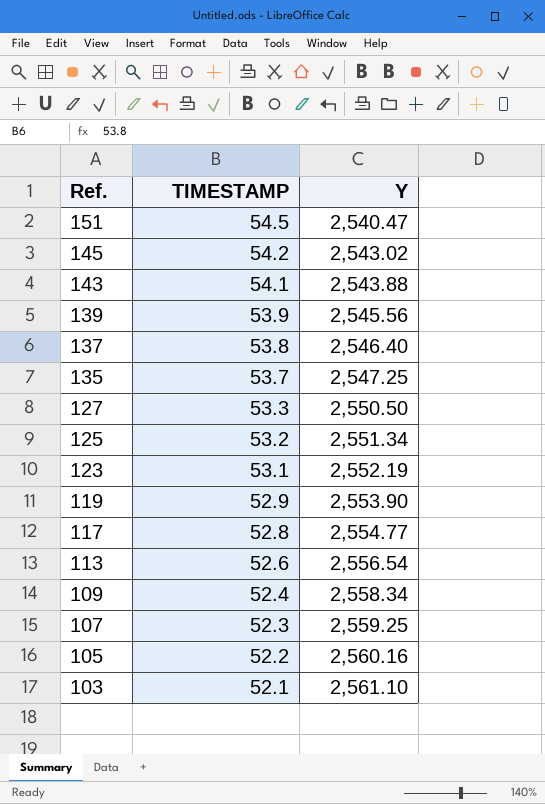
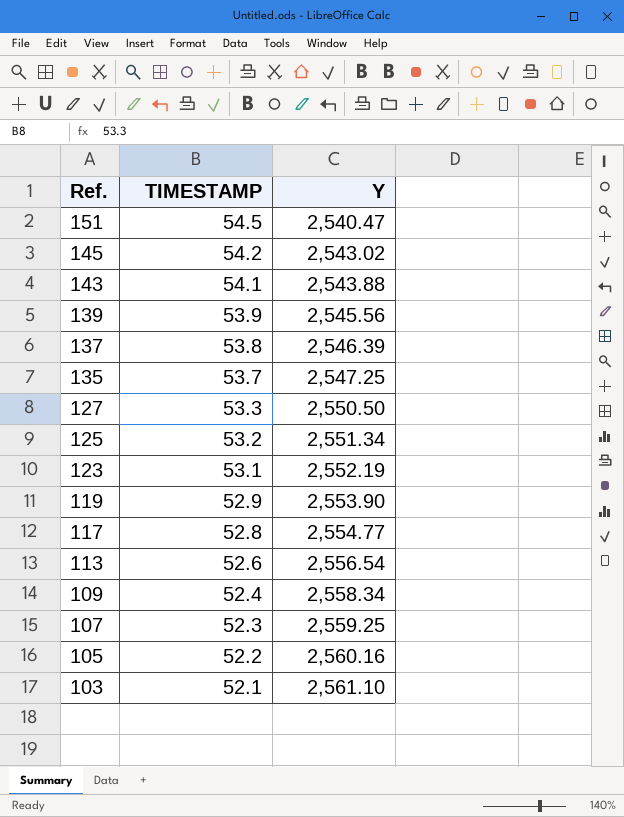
137 | Y: 2,546.40 -> 2,546.39

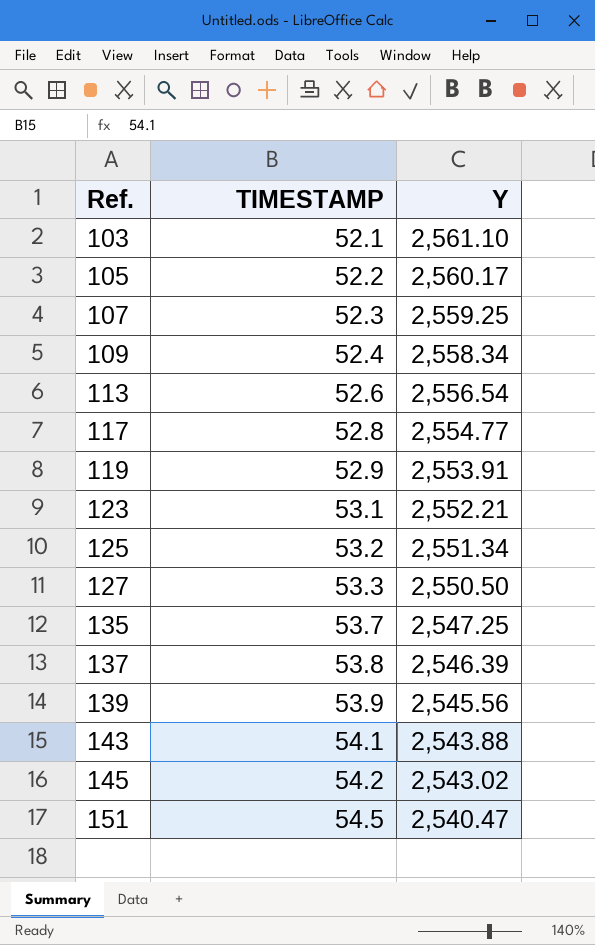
row order: Ref. descending -> Ref. ascending
105 | Y: 2,560.16 -> 2,560.17
119 | Y: 2,553.90 -> 2,553.91
123 | Y: 2,552.19 -> 2,552.21

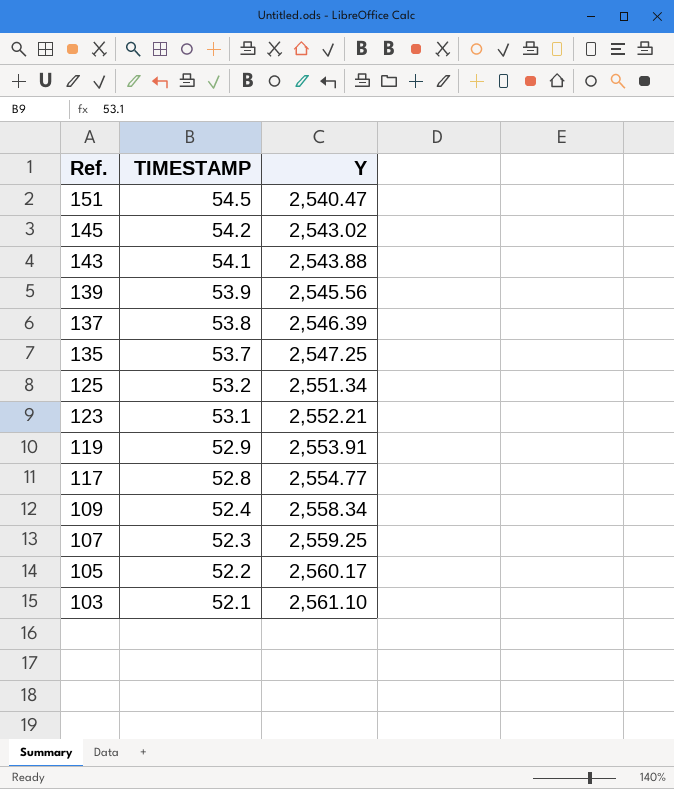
row order: Ref. ascending -> Ref. descending
row 113: 52.6 | 2,556.54 -> none
row 127: 53.3 | 2,550.50 -> none

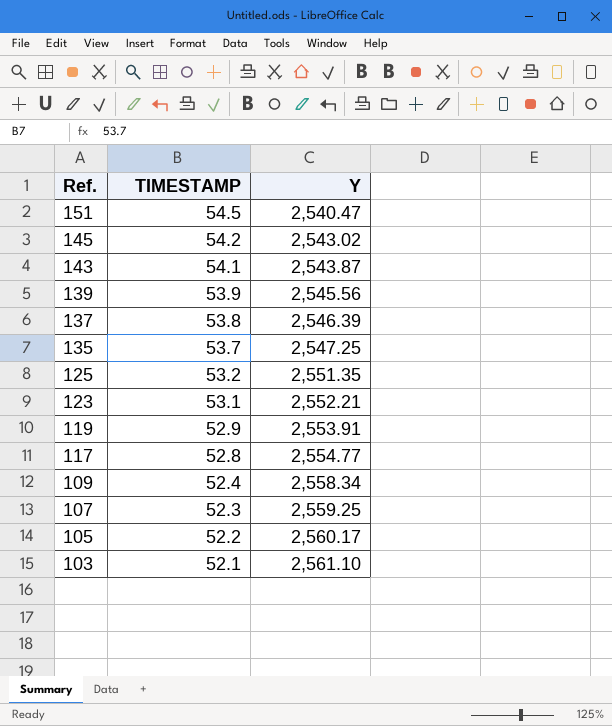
143 | Y: 2,543.88 -> 2,543.87
125 | Y: 2,551.34 -> 2,551.35

